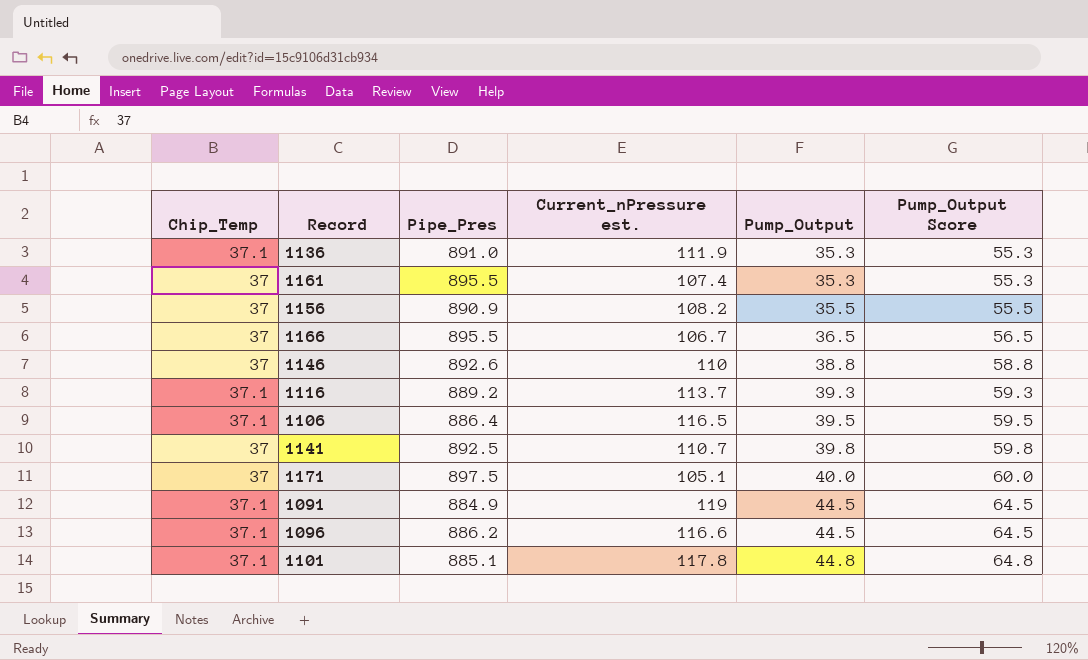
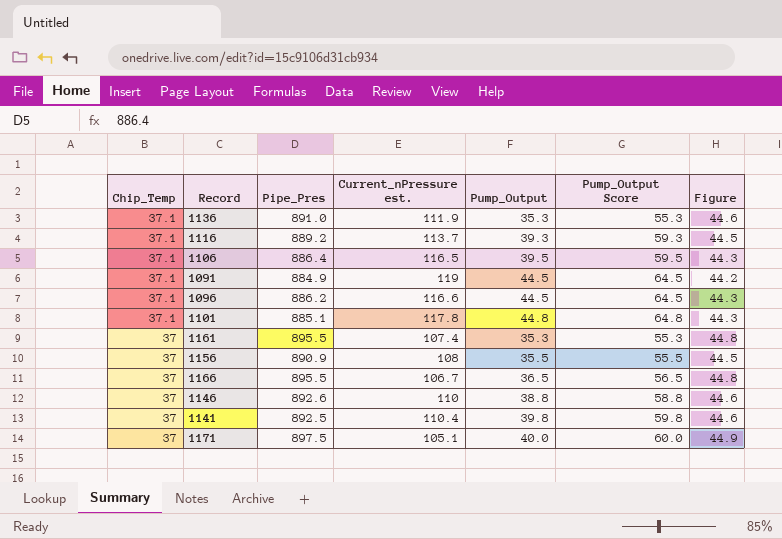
row order: Pump_Output ascending -> Chip_Temp descending
column Figure | formula: none -> [Pipe_Pres] * 0.05
1156 | Current_nPressure est.: 108.2 -> 108
1141 | Current_nPressure est.: 110.7 -> 110.4

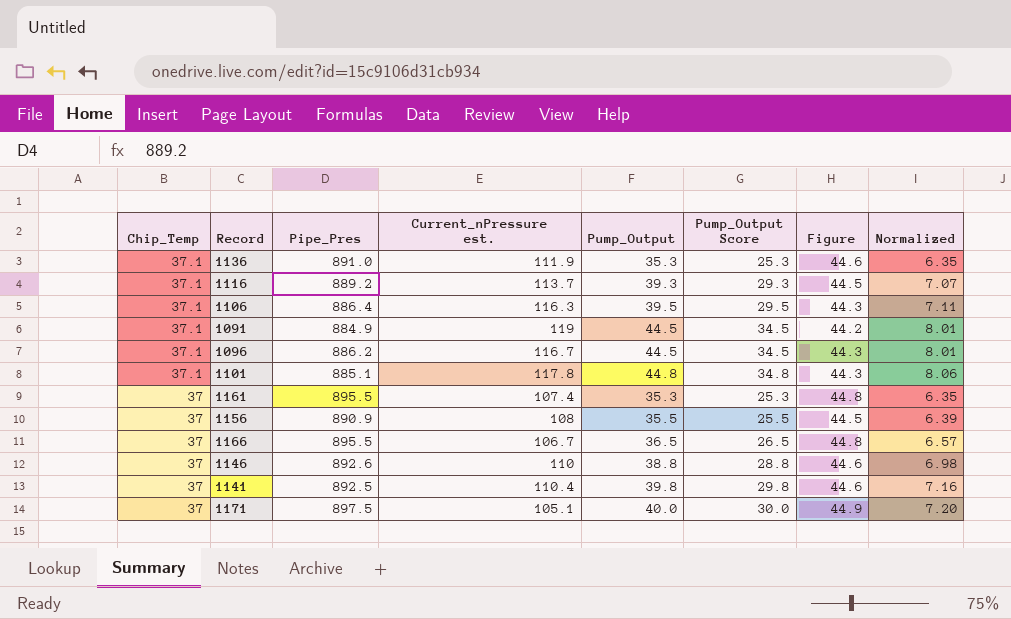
column Pump_Output Score | formula: [Pump_Output] + 20 -> [Pump_Output] - 10
column Normalized | formula: none -> [Pump_Output] * 0.18
1106 | Current_nPressure est.: 116.5 -> 116.3
1096 | Current_nPressure est.: 116.6 -> 116.7

